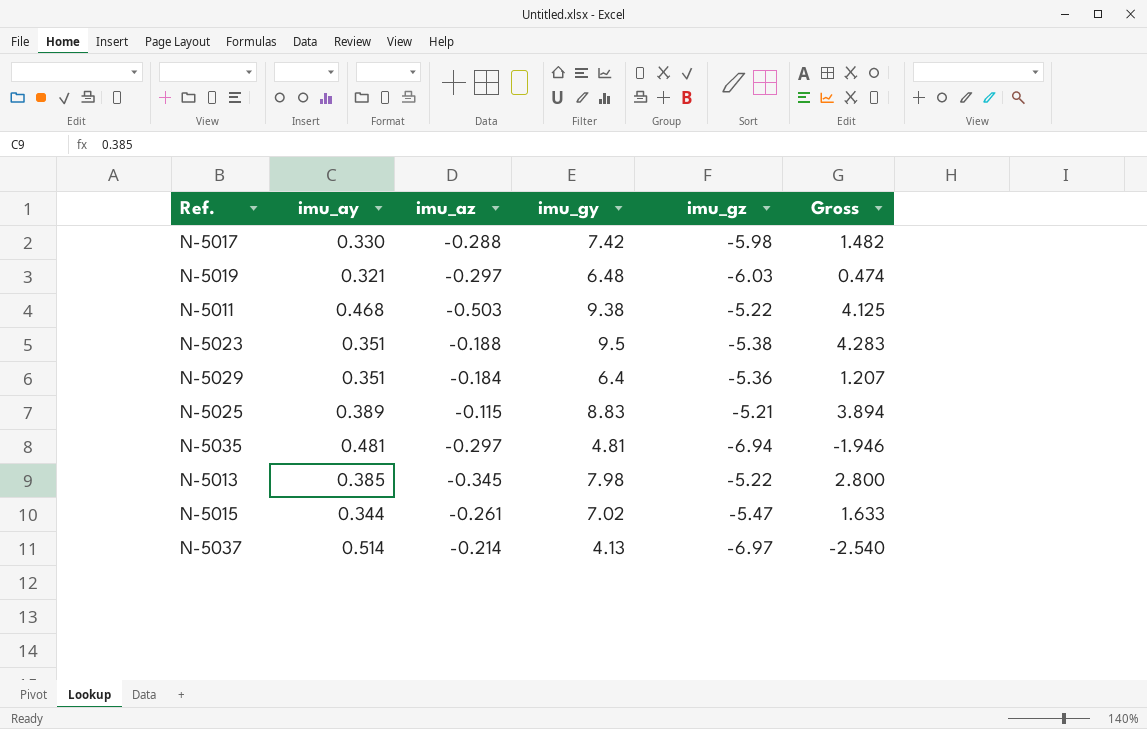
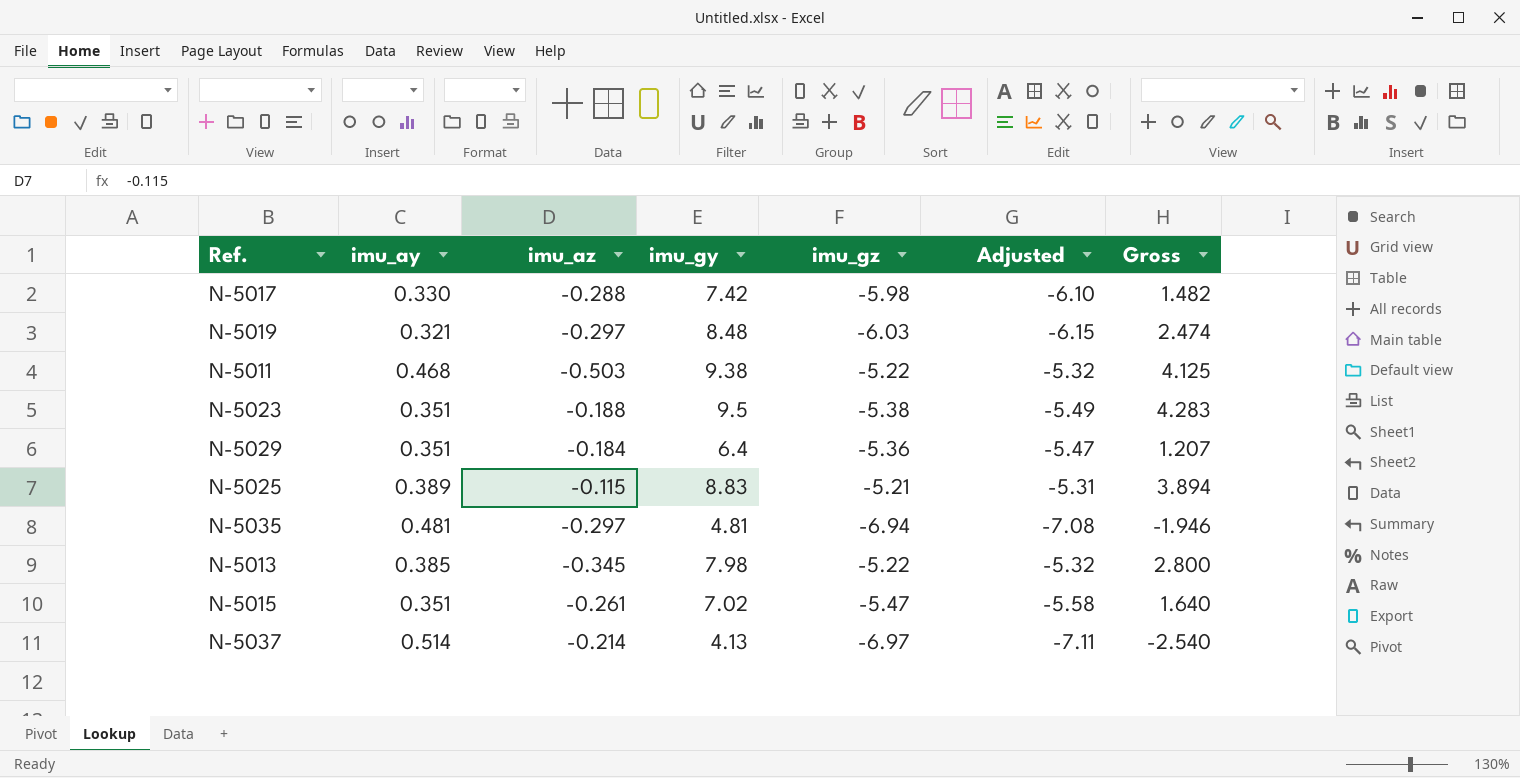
column Adjusted | formula: none -> [imu_gz] * 1.02
N-5019 | imu_gy: 6.48 -> 8.48
N-5019 | Gross: 0.474 -> 2.474
N-5015 | imu_ay: 0.344 -> 0.351
N-5015 | Gross: 1.633 -> 1.640

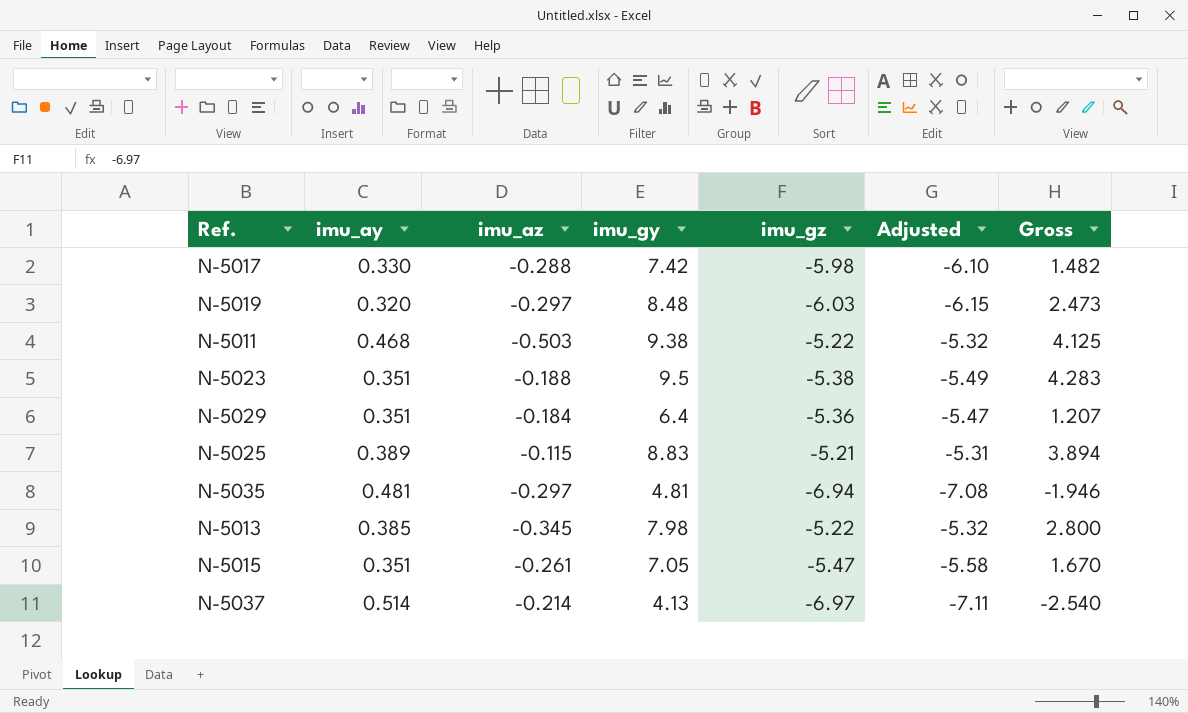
N-5019 | imu_ay: 0.321 -> 0.320
N-5019 | Gross: 2.474 -> 2.473
N-5015 | imu_gy: 7.02 -> 7.05
N-5015 | Gross: 1.640 -> 1.670

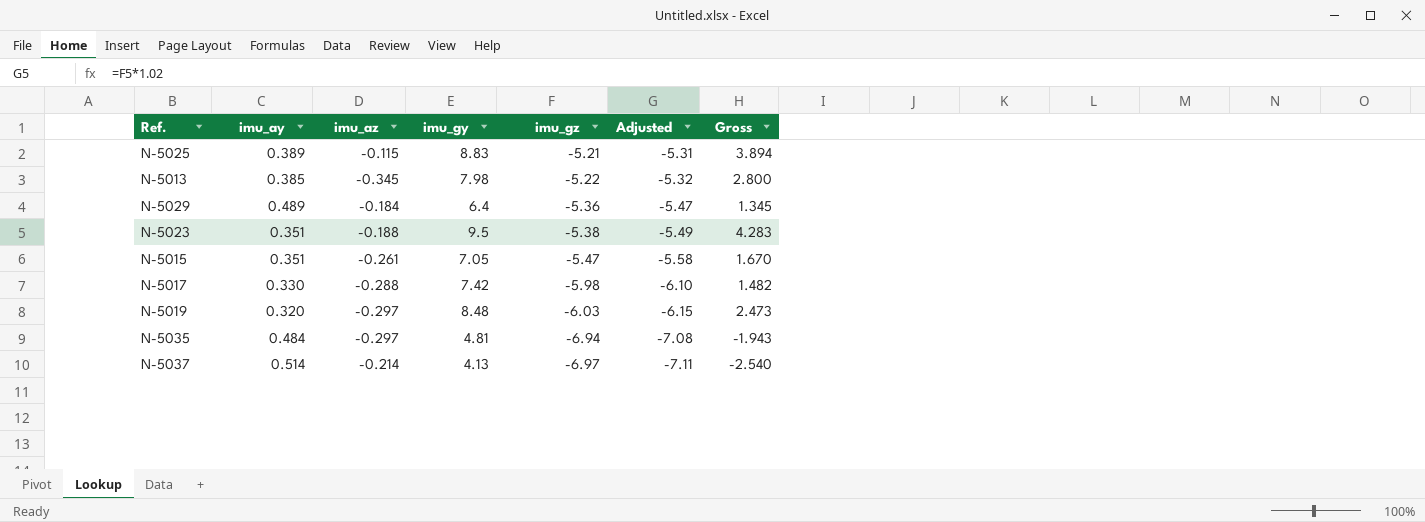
row order: none -> imu_gz descending
row N-5011: 0.468 | -0.503 | 9.38 | -5.22 | -5.32 | 4.125 -> none
N-5029 | imu_ay: 0.351 -> 0.489
N-5029 | Gross: 1.207 -> 1.345
N-5035 | imu_ay: 0.481 -> 0.484
N-5035 | Gross: -1.946 -> -1.943

